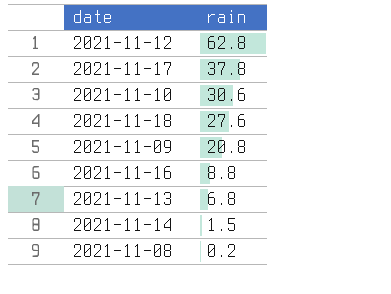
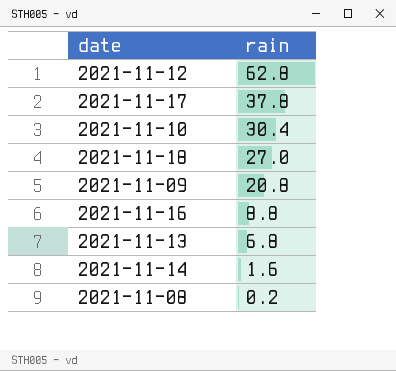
2021-11-10 | rain: 30.6 -> 30.4
2021-11-18 | rain: 27.6 -> 27.0
2021-11-14 | rain: 1.5 -> 1.6

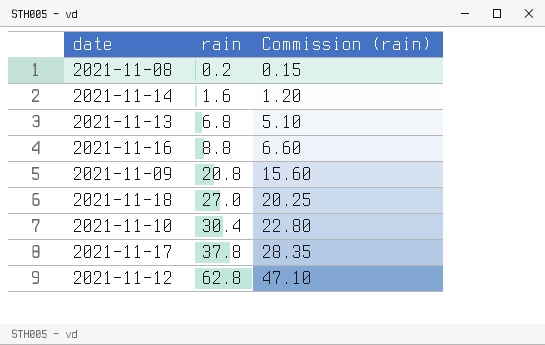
row order: rain descending -> rain ascending
column Commission (rain) | formula: none -> [rain] * 0.75

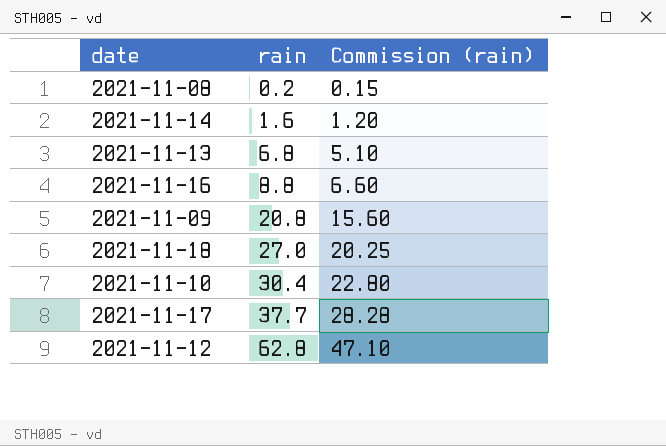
2021-11-17 | rain: 37.8 -> 37.7
2021-11-17 | Commission (rain): 28.35 -> 28.28

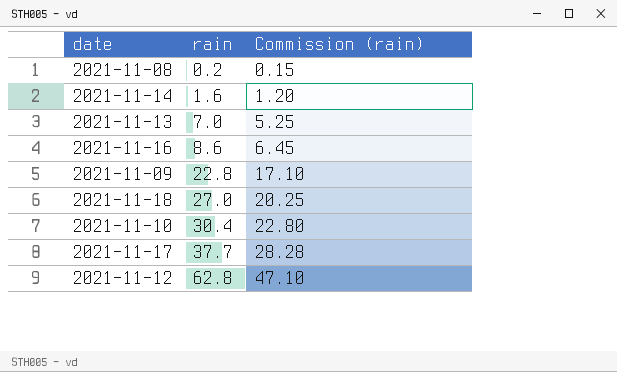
2021-11-13 | rain: 6.8 -> 7.0
2021-11-13 | Commission (rain): 5.10 -> 5.25
2021-11-16 | rain: 8.8 -> 8.6
2021-11-16 | Commission (rain): 6.60 -> 6.45
2021-11-09 | rain: 20.8 -> 22.8
2021-11-09 | Commission (rain): 15.60 -> 17.10

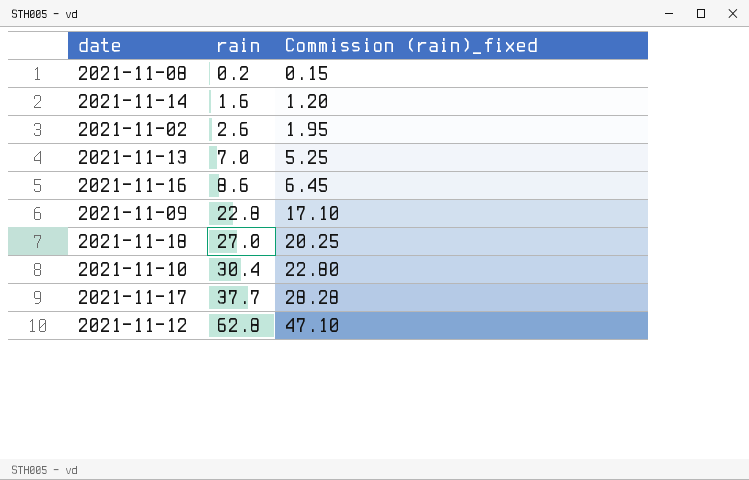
column name: Commission (rain) -> Commission (rain)_fixed
row 2021-11-02: none -> 2.6 | 1.95

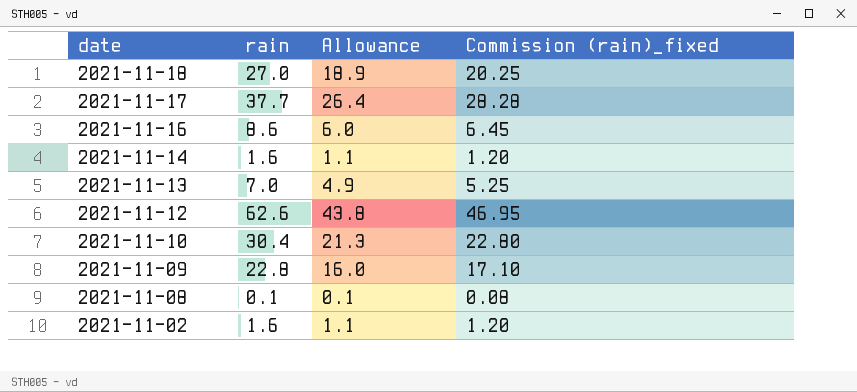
row order: rain ascending -> date descending
column Allowance | formula: none -> [rain] * 0.7
2021-11-12 | rain: 62.8 -> 62.6
2021-11-12 | Commission (rain)_fixed: 47.10 -> 46.95
2021-11-08 | rain: 0.2 -> 0.1
2021-11-08 | Commission (rain)_fixed: 0.15 -> 0.08
2021-11-02 | rain: 2.6 -> 1.6
2021-11-02 | Commission (rain)_fixed: 1.95 -> 1.20

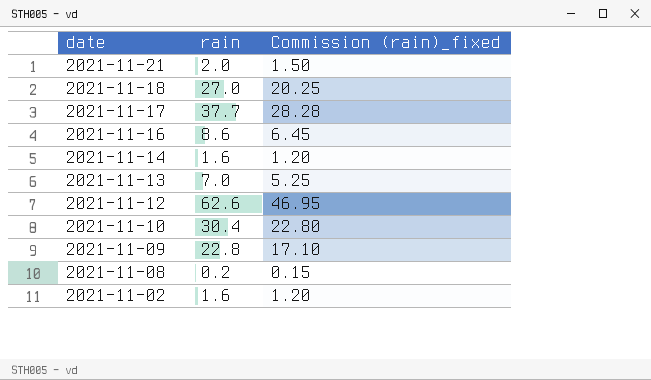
column Allowance | formula: [rain] * 0.7 -> none
row 2021-11-21: none -> 2.0 | 1.50
2021-11-08 | rain: 0.1 -> 0.2
2021-11-08 | Commission (rain)_fixed: 0.08 -> 0.15

